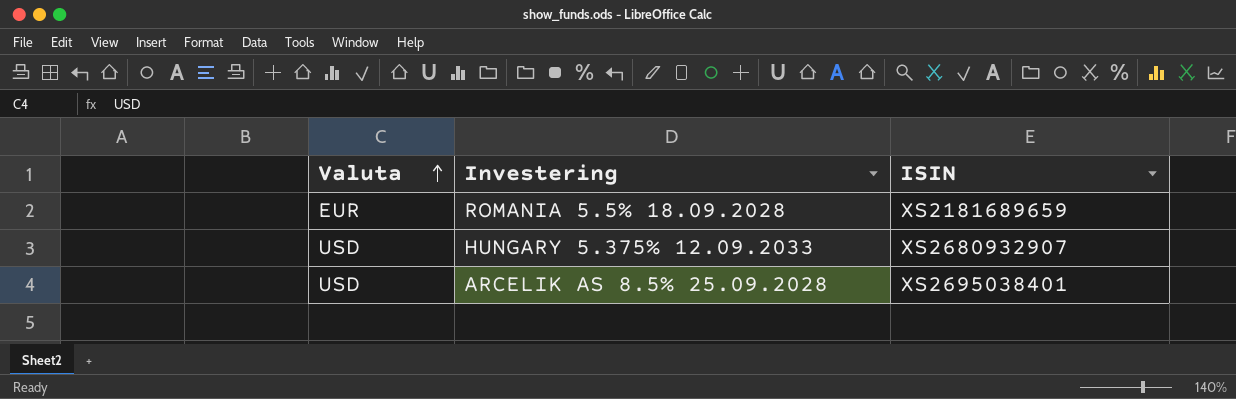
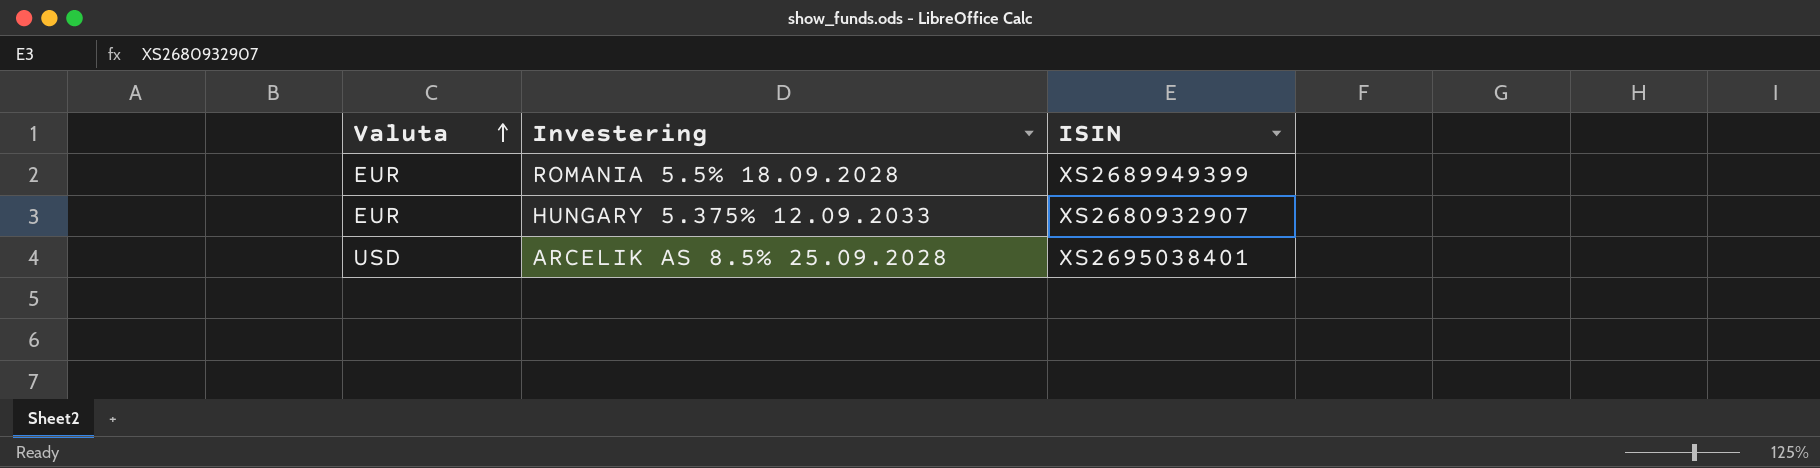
ROMANIA 5.5% 18.09.2028 | ISIN: XS2181689659 -> XS2689949399
HUNGARY 5.375% 12.09.2033 | Valuta: USD -> EUR

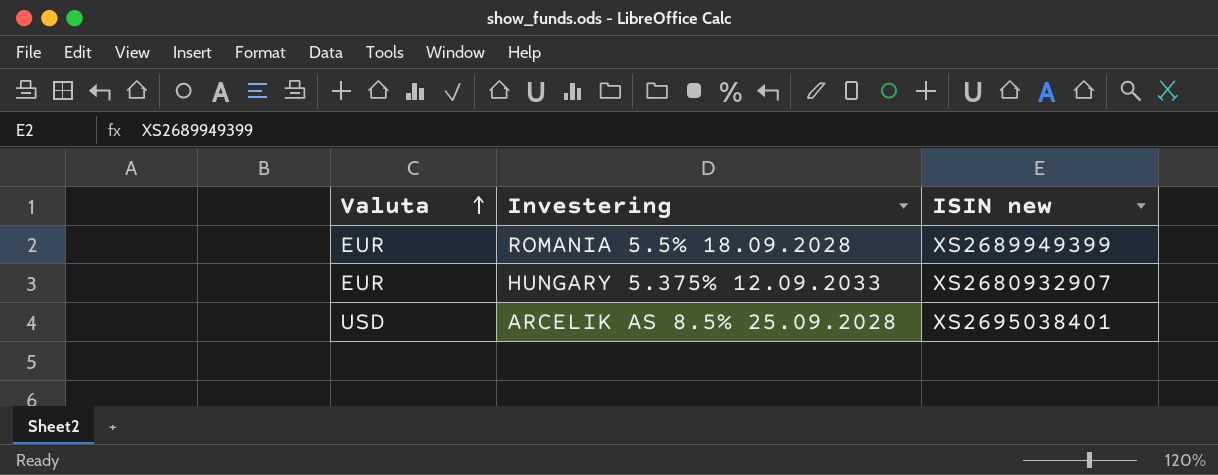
column name: ISIN -> ISIN new

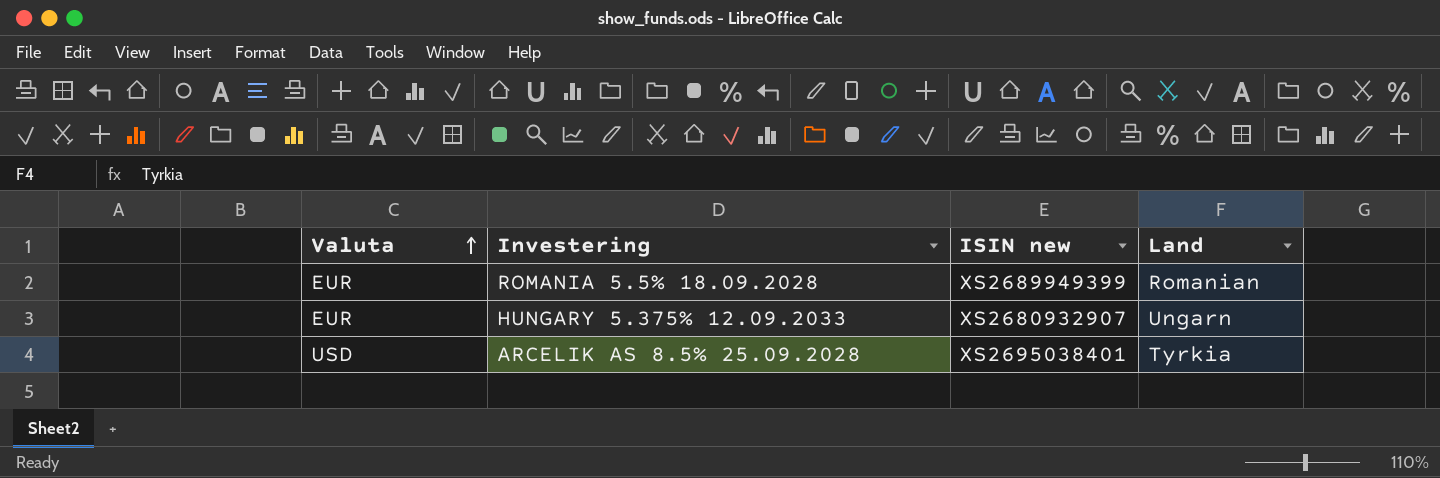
column Land | position: none -> 4

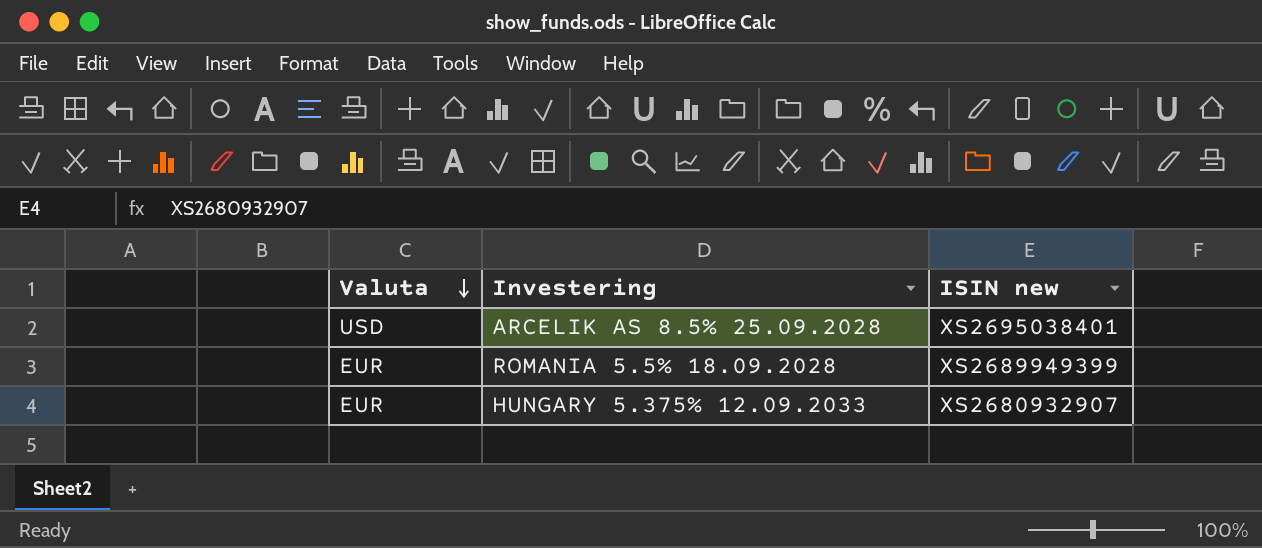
row order: Valuta ascending -> Valuta descending
column Land | position: 4 -> none

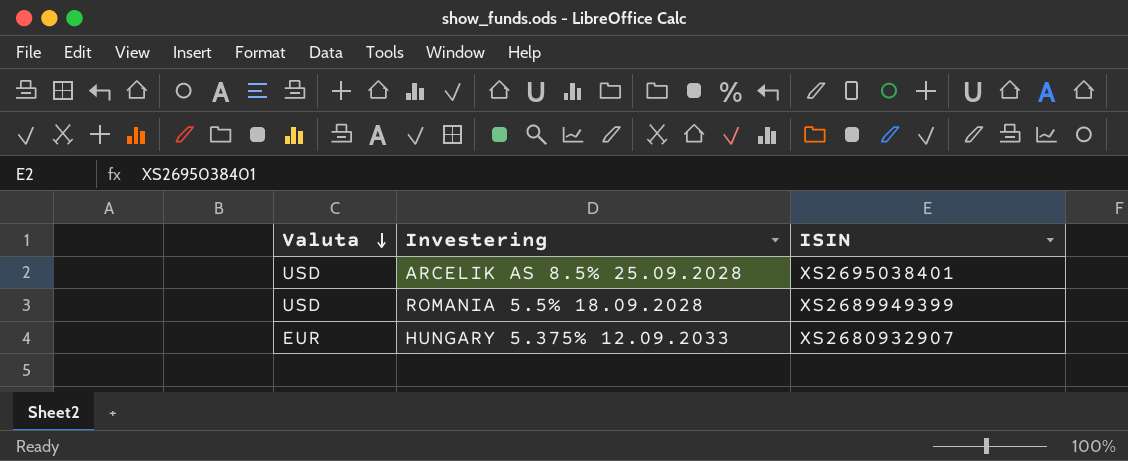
column name: ISIN new -> ISIN
ROMANIA 5.5% 18.09.2028 | Valuta: EUR -> USD

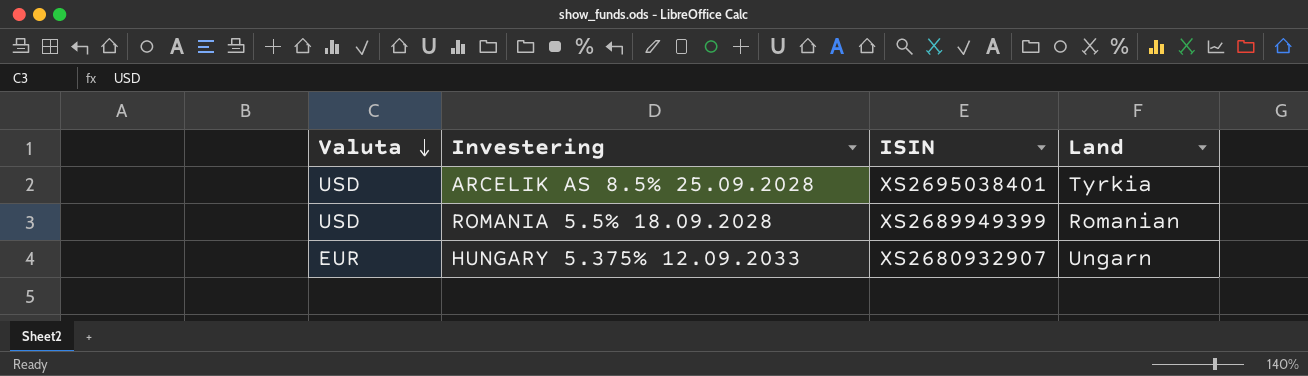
column Land | position: none -> 4

